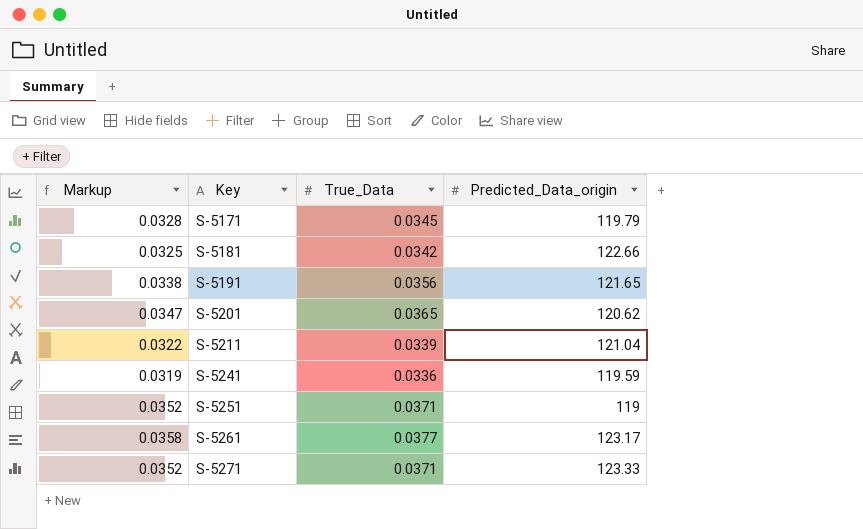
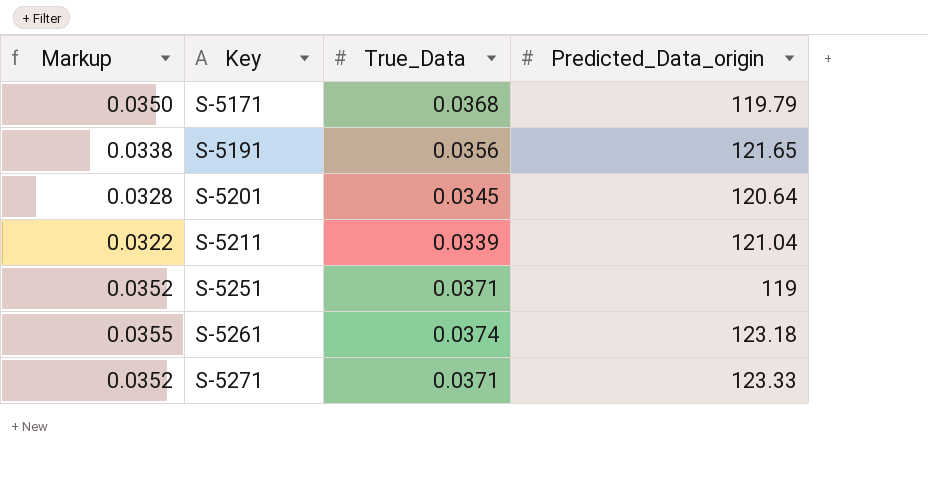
row S-5181: 0.0325 | 0.0342 | 122.66 -> none
row S-5241: 0.0319 | 0.0336 | 119.59 -> none
S-5171 | Markup: 0.0328 -> 0.0350
S-5171 | True_Data: 0.0345 -> 0.0368
S-5201 | Markup: 0.0347 -> 0.0328
S-5201 | True_Data: 0.0365 -> 0.0345
S-5201 | Predicted_Data_origin: 120.62 -> 120.64
S-5261 | Markup: 0.0358 -> 0.0355
S-5261 | True_Data: 0.0377 -> 0.0374
S-5261 | Predicted_Data_origin: 123.17 -> 123.18

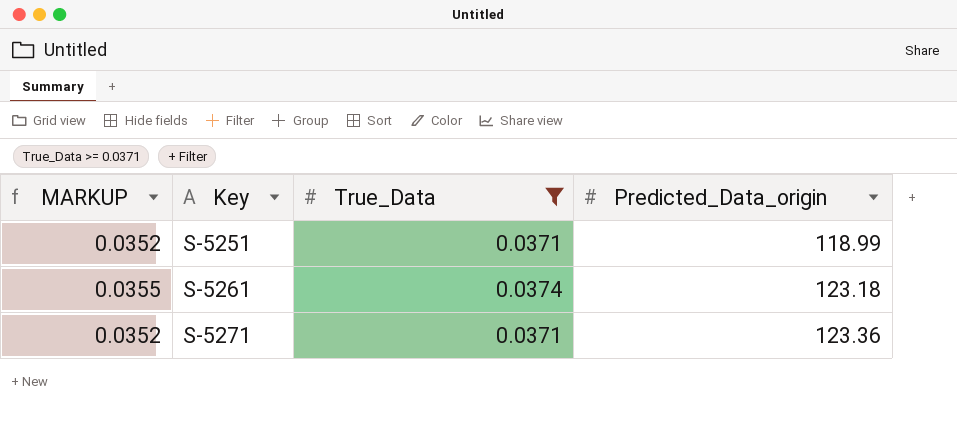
filter: none -> True_Data >= 0.0371
column name: Markup -> MARKUP
S-5251 | Predicted_Data_origin: 119 -> 118.99
S-5271 | Predicted_Data_origin: 123.33 -> 123.36

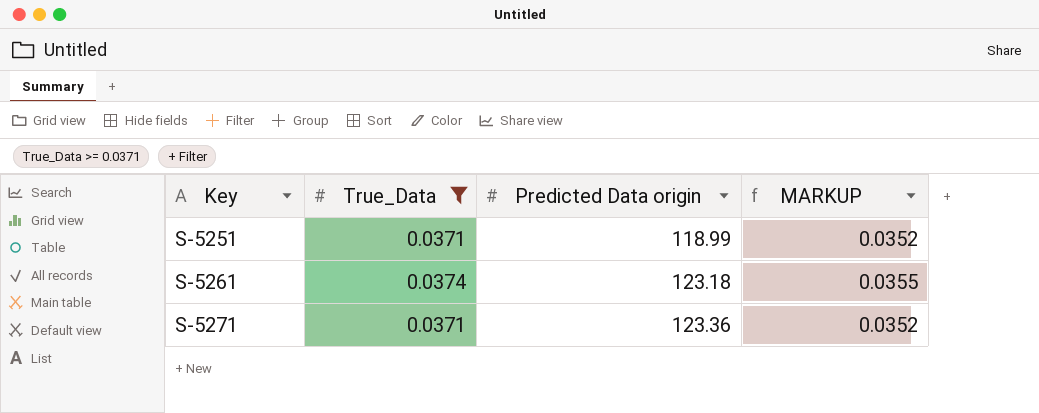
column name: Predicted_Data_origin -> Predicted Data origin
column MARKUP | position: 1 -> 4

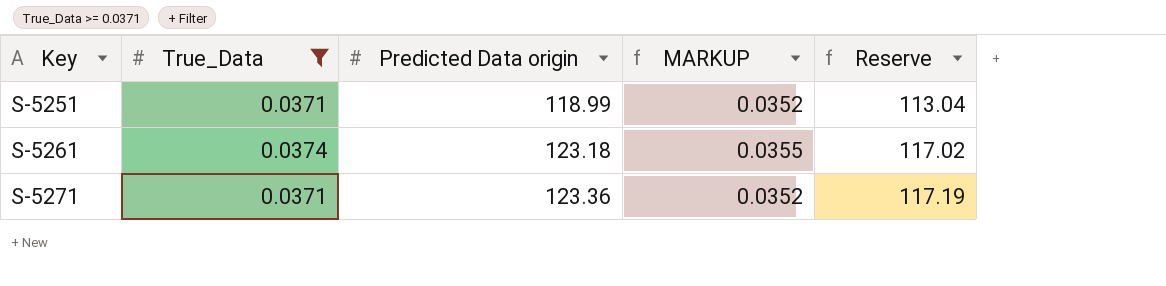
column Reserve | formula: none -> [Predicted Data origin] * 0.95

